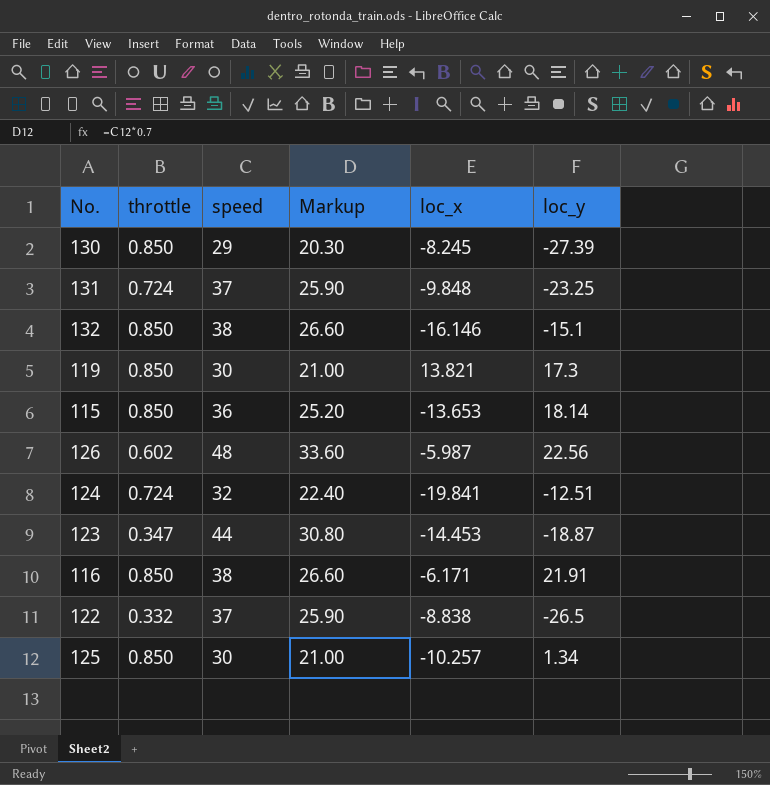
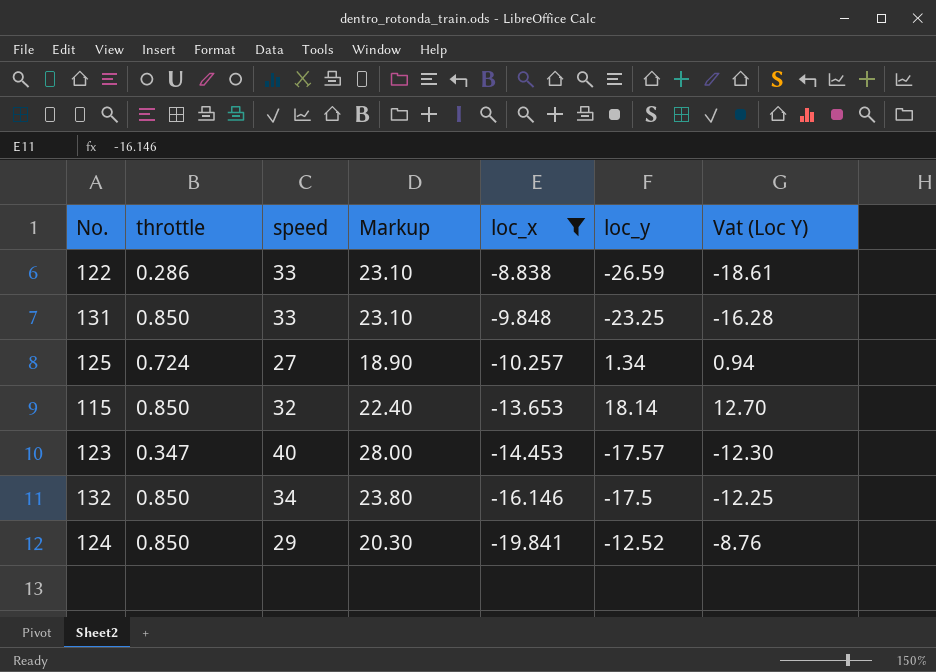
filter: none -> loc_x <= -8.838
row order: none -> loc_x descending
column Vat (Loc Y) | formula: none -> [loc_y] * 0.7
122 | throttle: 0.332 -> 0.286
122 | speed: 37 -> 33
122 | Markup: 25.90 -> 23.10
122 | loc_y: -26.5 -> -26.59
131 | throttle: 0.724 -> 0.850
131 | speed: 37 -> 33
131 | Markup: 25.90 -> 23.10
125 | throttle: 0.850 -> 0.724
125 | speed: 30 -> 27
125 | Markup: 21.00 -> 18.90
115 | speed: 36 -> 32
115 | Markup: 25.20 -> 22.40
123 | speed: 44 -> 40
123 | Markup: 30.80 -> 28.00
123 | loc_y: -18.87 -> -17.57
132 | speed: 38 -> 34
132 | Markup: 26.60 -> 23.80
132 | loc_y: -15.1 -> -17.5
124 | throttle: 0.724 -> 0.850
124 | speed: 32 -> 29
124 | Markup: 22.40 -> 20.30
124 | loc_y: -12.51 -> -12.52

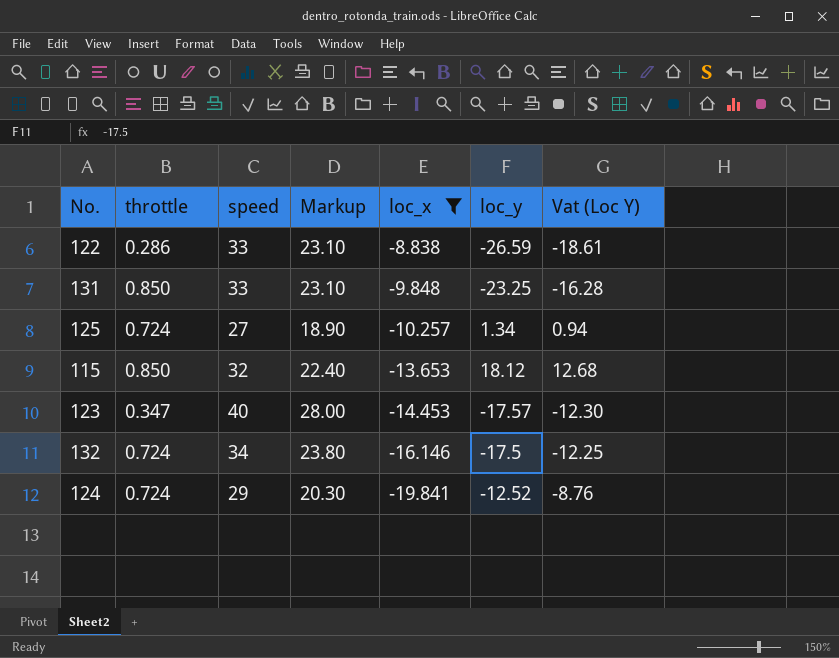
115 | loc_y: 18.14 -> 18.12
115 | Vat (Loc Y): 12.70 -> 12.68
132 | throttle: 0.850 -> 0.724
124 | throttle: 0.850 -> 0.724

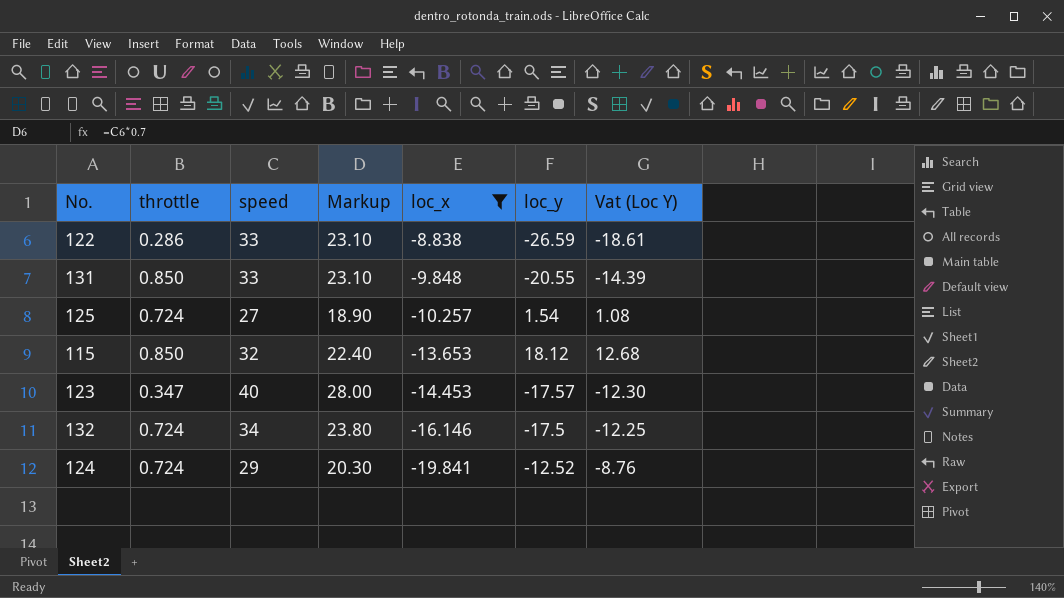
131 | loc_y: -23.25 -> -20.55
131 | Vat (Loc Y): -16.28 -> -14.39
125 | loc_y: 1.34 -> 1.54
125 | Vat (Loc Y): 0.94 -> 1.08

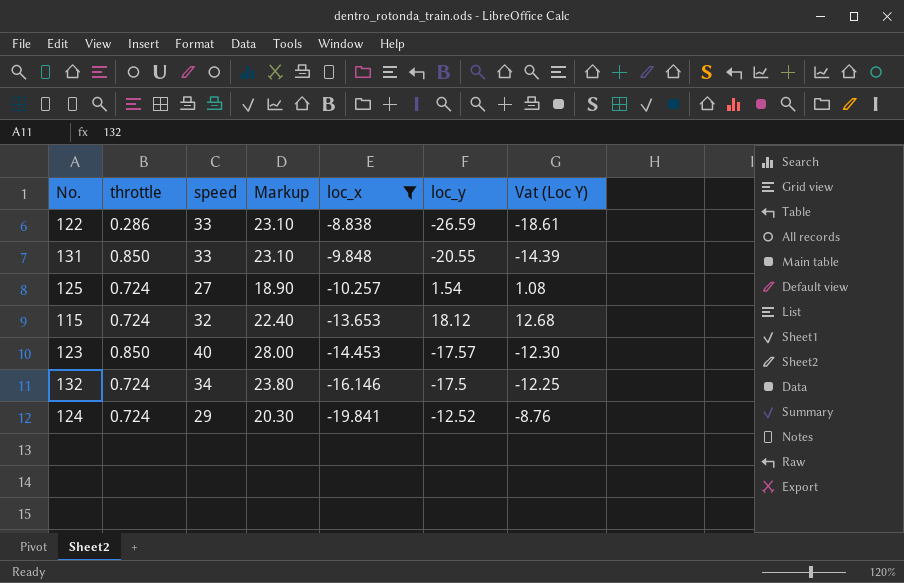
115 | throttle: 0.850 -> 0.724
123 | throttle: 0.347 -> 0.850

